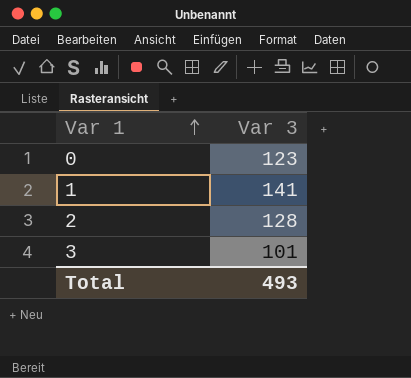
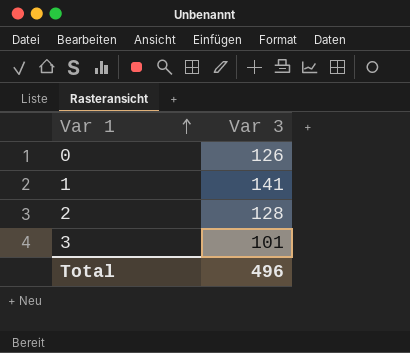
0 | Var 3: 123 -> 126
Total | Var 3: 493 -> 496

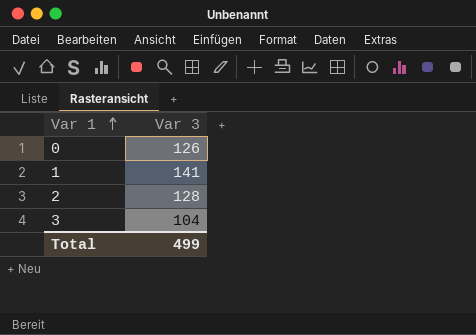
3 | Var 3: 101 -> 104
Total | Var 3: 496 -> 499

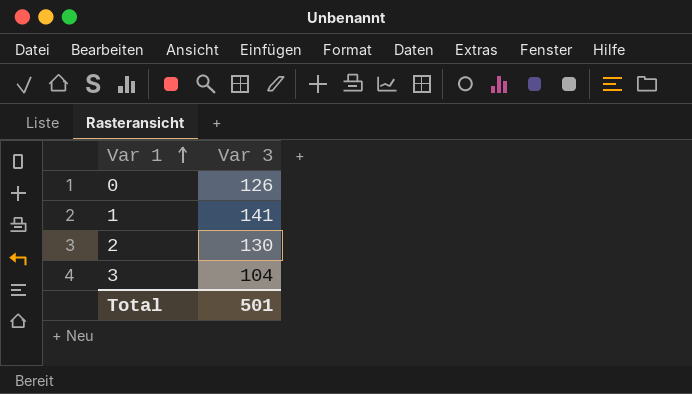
2 | Var 3: 128 -> 130
Total | Var 3: 499 -> 501

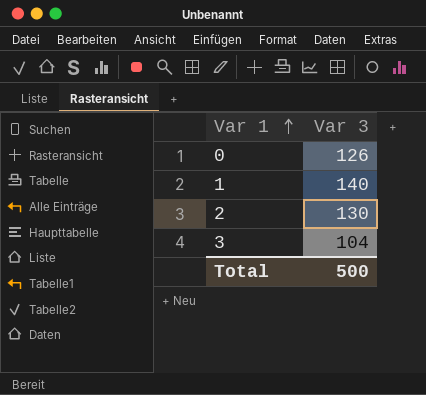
1 | Var 3: 141 -> 140
Total | Var 3: 501 -> 500

